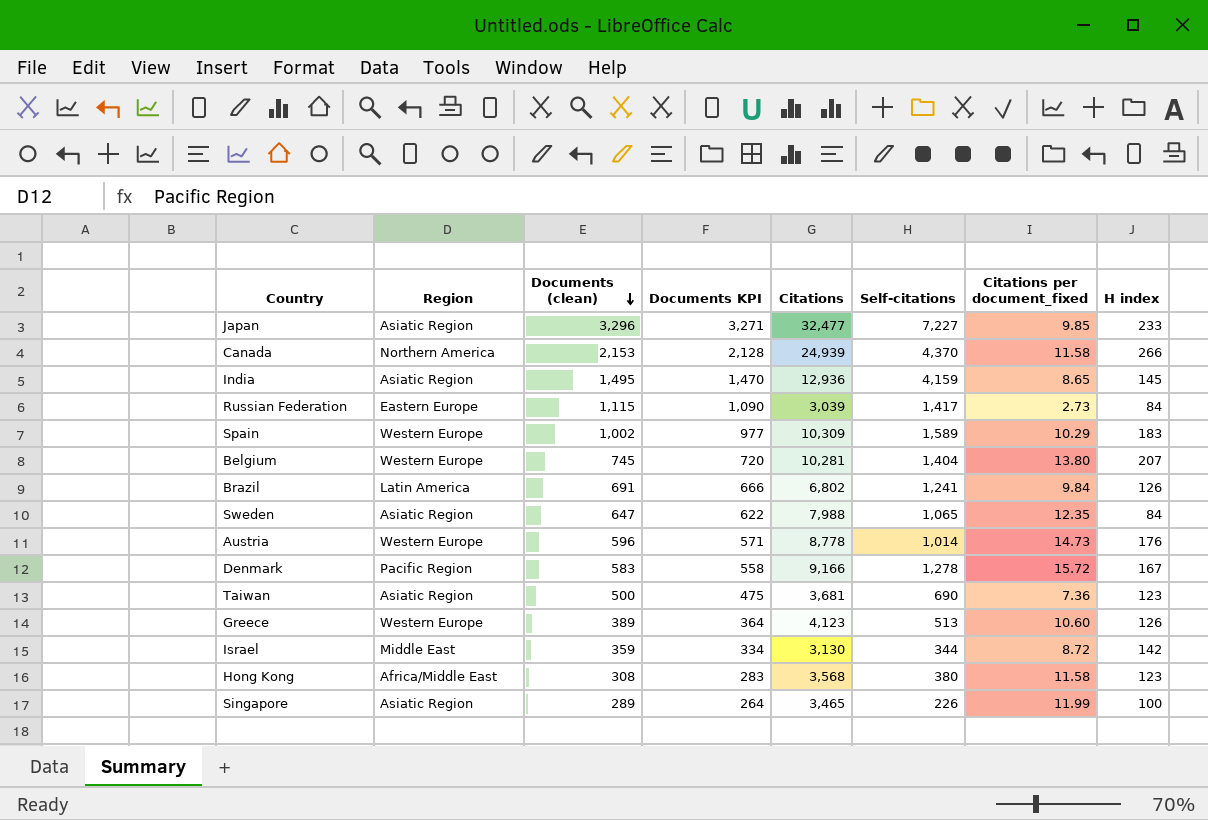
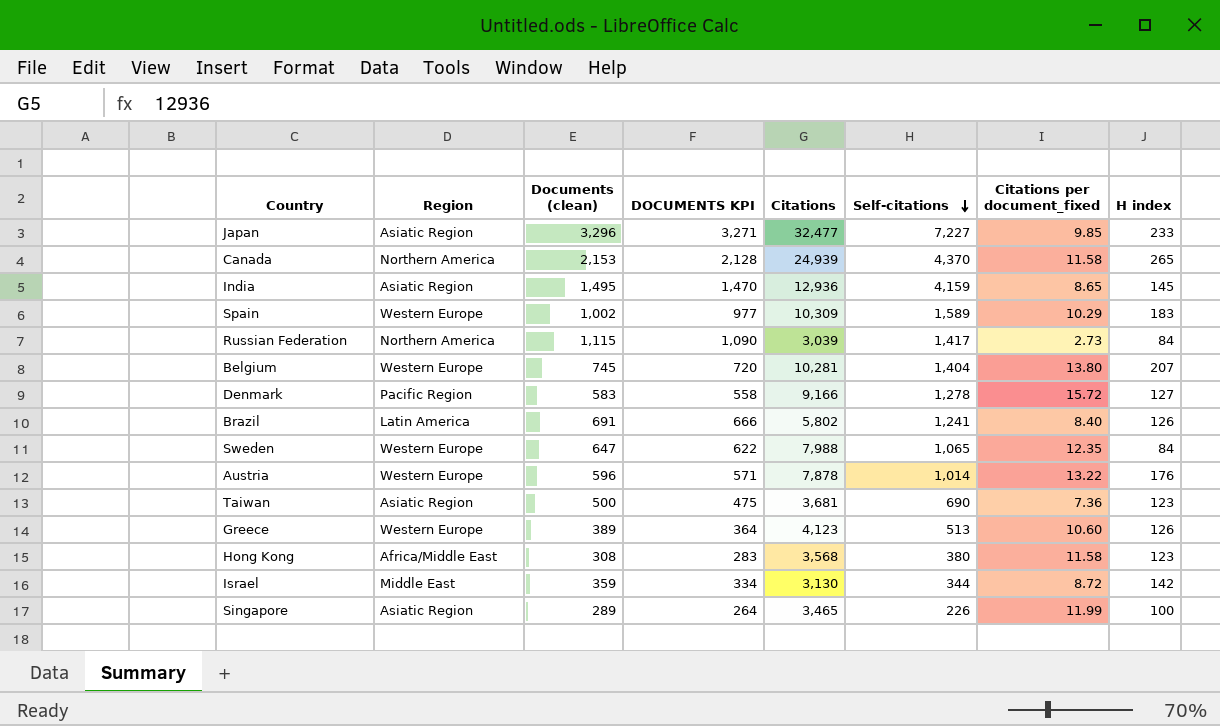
row order: Documents (clean) descending -> Self-citations descending
column name: Documents KPI -> DOCUMENTS KPI
Canada | H index: 266 -> 265
Russian Federation | Region: Eastern Europe -> Northern America
Denmark | H index: 167 -> 127
Brazil | Citations: 6,802 -> 5,802
Brazil | Citations per document_fixed: 9.84 -> 8.40
Sweden | Region: Asiatic Region -> Western Europe
Austria | Citations: 8,778 -> 7,878
Austria | Citations per document_fixed: 14.73 -> 13.22

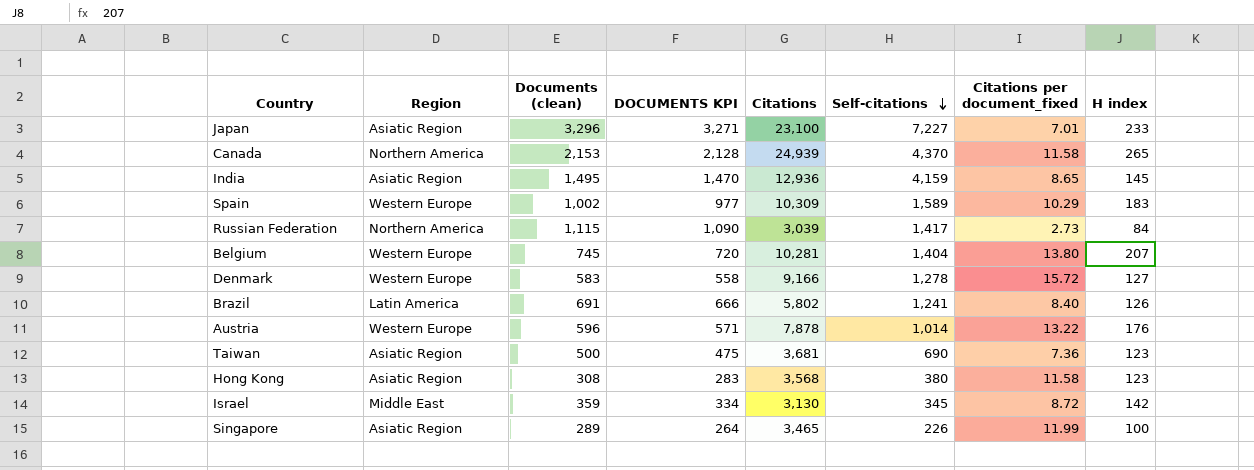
row Sweden: Western Europe | 647 | 622 | 7,988 | 1,065 | 12.35 | 84 -> none
row Greece: Western Europe | 389 | 364 | 4,123 | 513 | 10.60 | 126 -> none
Japan | Citations: 32,477 -> 23,100
Japan | Citations per document_fixed: 9.85 -> 7.01
Denmark | Region: Pacific Region -> Western Europe
Hong Kong | Region: Africa/Middle East -> Asiatic Region
Israel | Self-citations: 344 -> 345

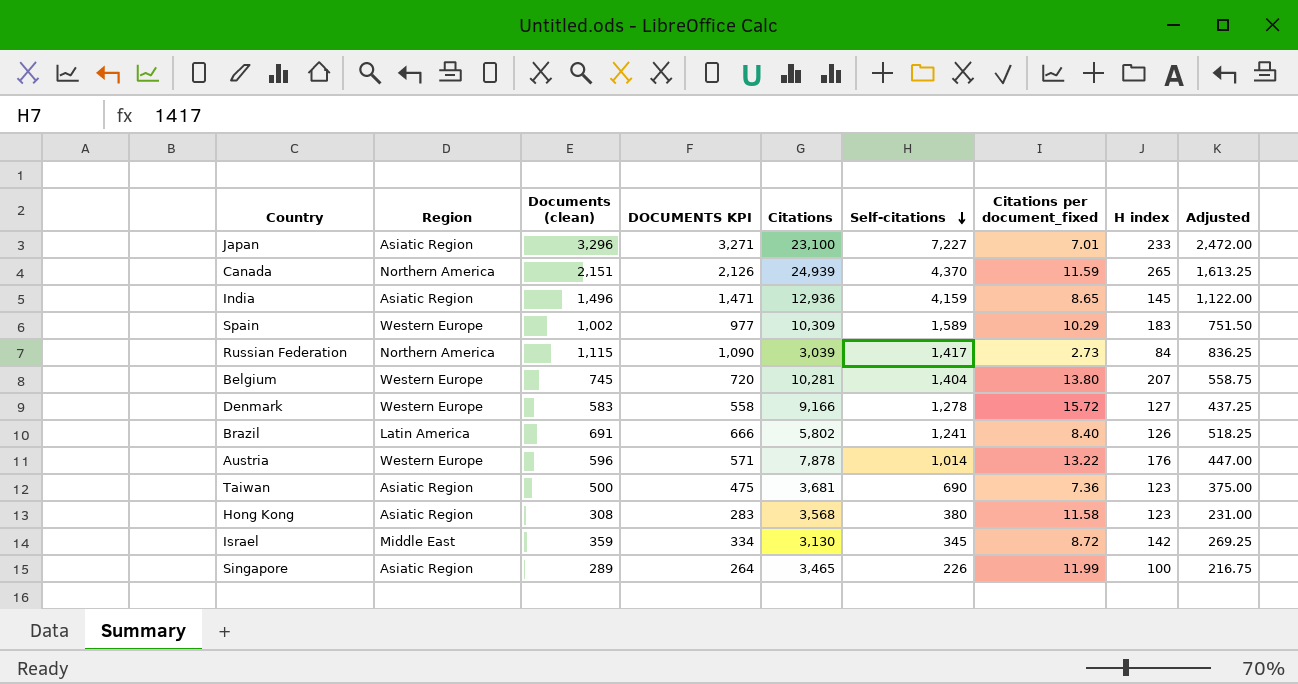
column Adjusted | formula: none -> [Documents (clean)] * 0.75
Canada | Documents (clean): 2,153 -> 2,151
Canada | DOCUMENTS KPI: 2,128 -> 2,126
Canada | Citations per document_fixed: 11.58 -> 11.59
India | Documents (clean): 1,495 -> 1,496
India | DOCUMENTS KPI: 1,470 -> 1,471

